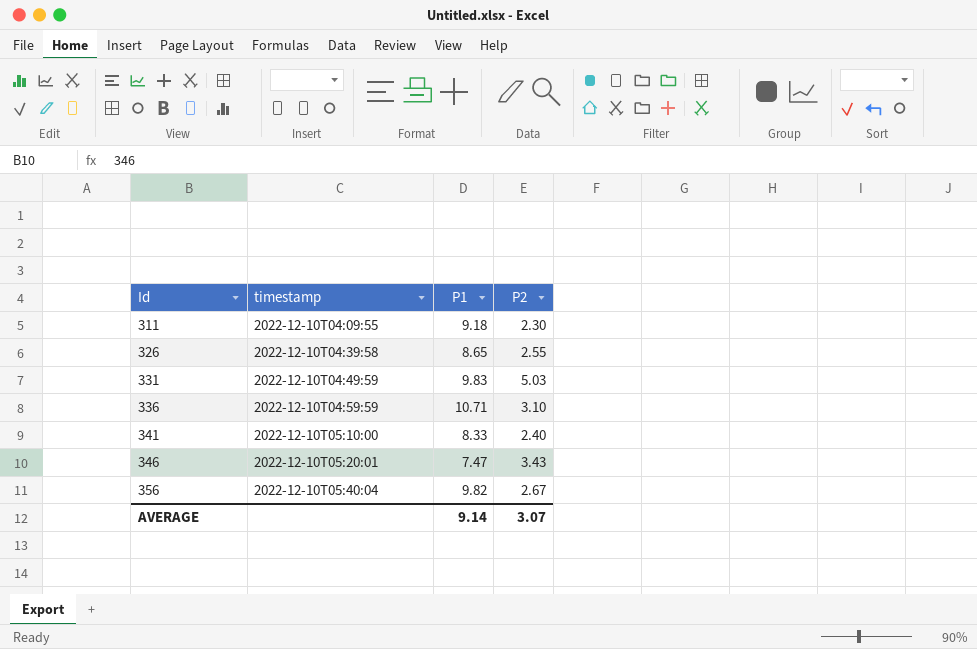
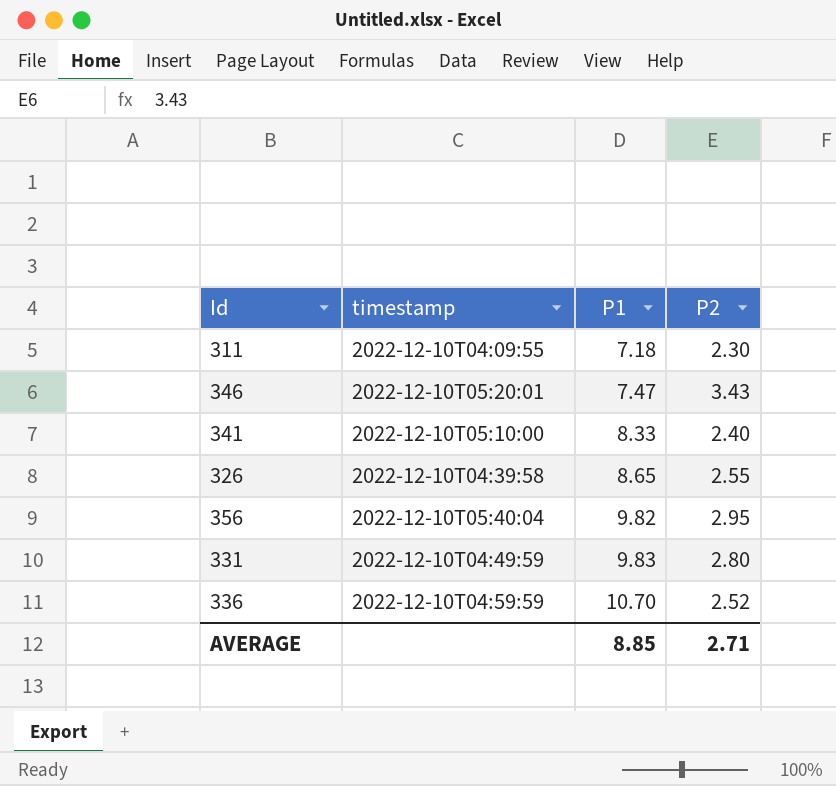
row order: Id ascending -> P1 ascending
311 | P1: 9.18 -> 7.18
356 | P2: 2.67 -> 2.95
331 | P2: 5.03 -> 2.80
336 | P1: 10.71 -> 10.70
336 | P2: 3.10 -> 2.52
AVERAGE | P1: 9.14 -> 8.85
AVERAGE | P2: 3.07 -> 2.71

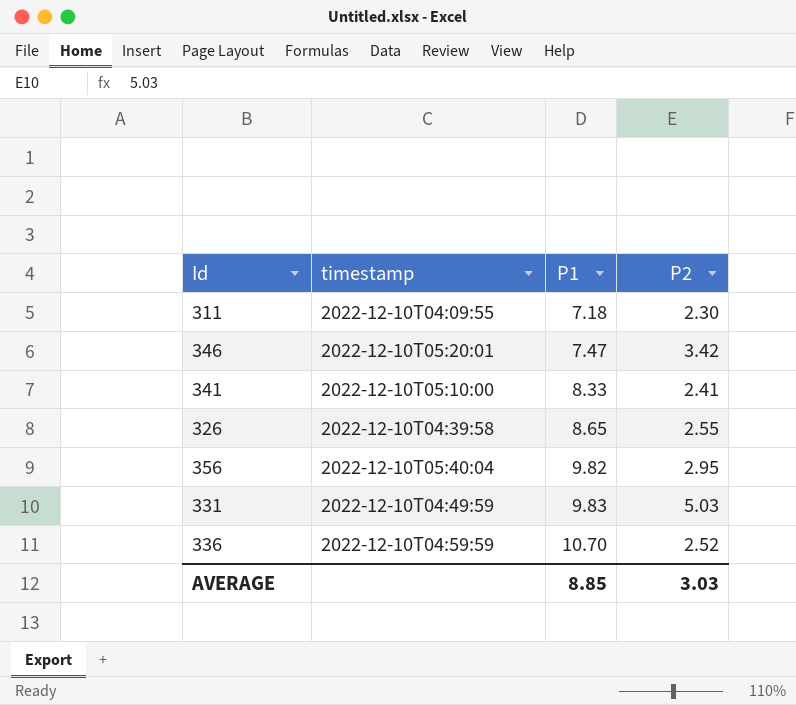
346 | P2: 3.43 -> 3.42
341 | P2: 2.40 -> 2.41
331 | P2: 2.80 -> 5.03
AVERAGE | P2: 2.71 -> 3.03

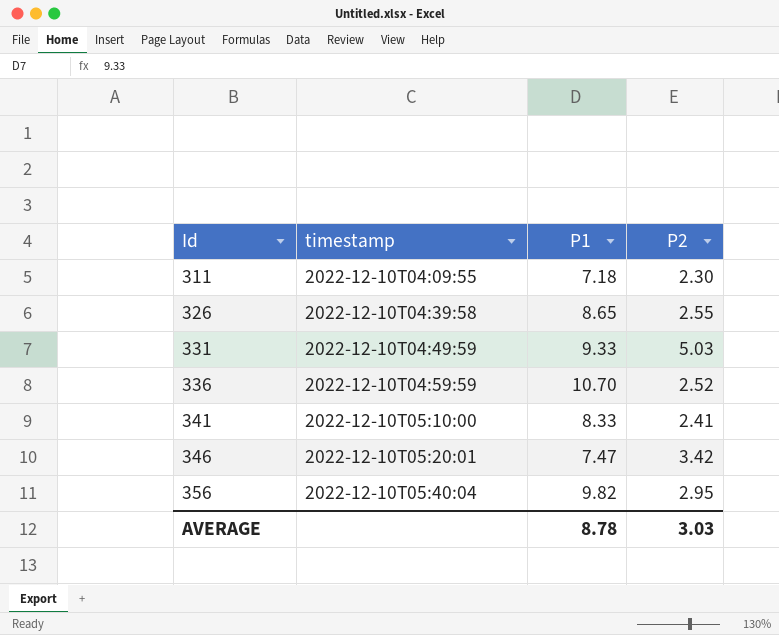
row order: P1 ascending -> Id ascending
331 | P1: 9.83 -> 9.33
AVERAGE | P1: 8.85 -> 8.78

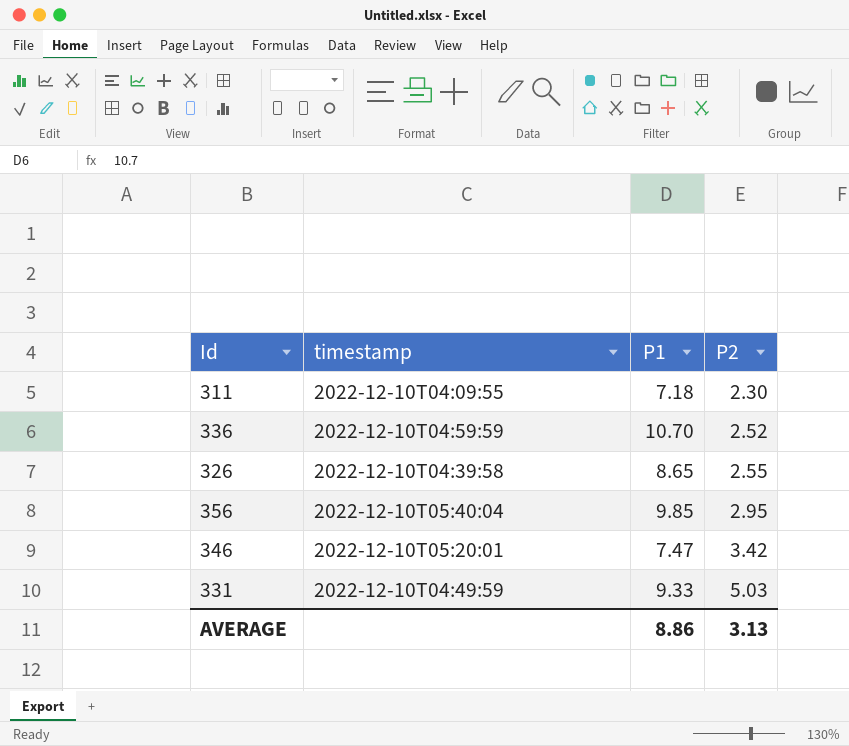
row order: Id ascending -> P2 ascending
row 341: 2022-12-10T05:10:00 | 8.33 | 2.41 -> none
356 | P1: 9.82 -> 9.85
AVERAGE | P1: 8.78 -> 8.86
AVERAGE | P2: 3.03 -> 3.13

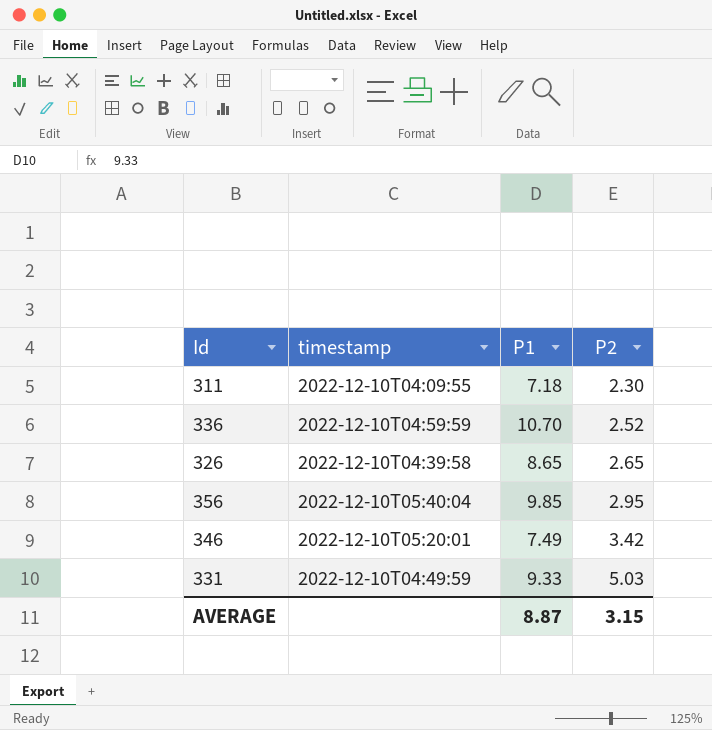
326 | P2: 2.55 -> 2.65
346 | P1: 7.47 -> 7.49
AVERAGE | P1: 8.86 -> 8.87
AVERAGE | P2: 3.13 -> 3.15

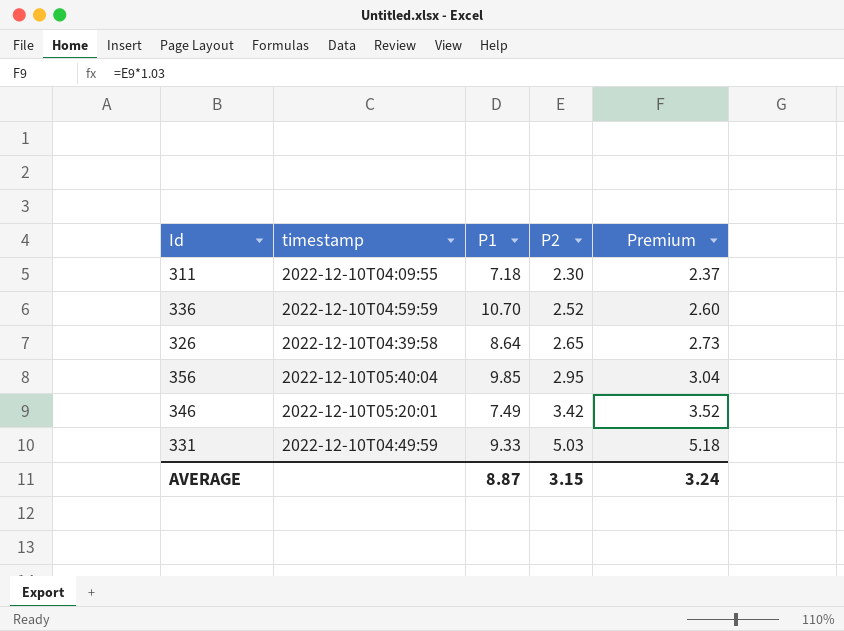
column Premium | formula: none -> [P2] * 1.03
326 | P1: 8.65 -> 8.64

